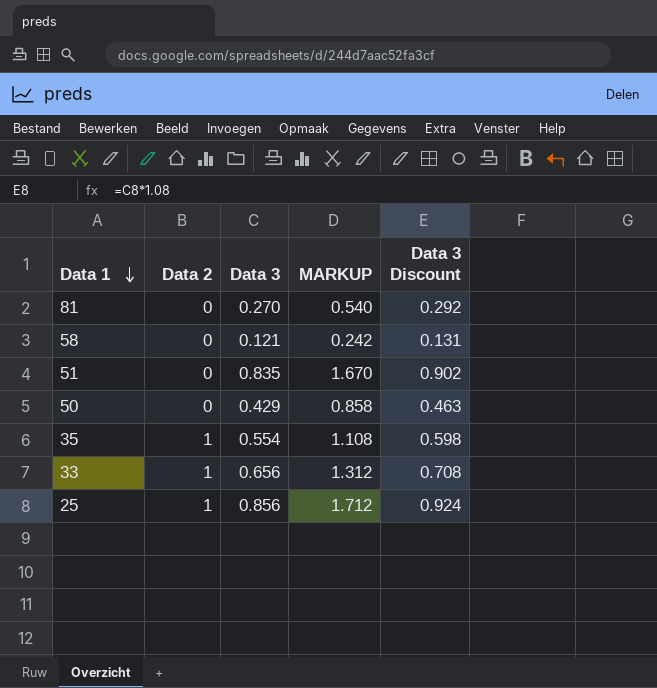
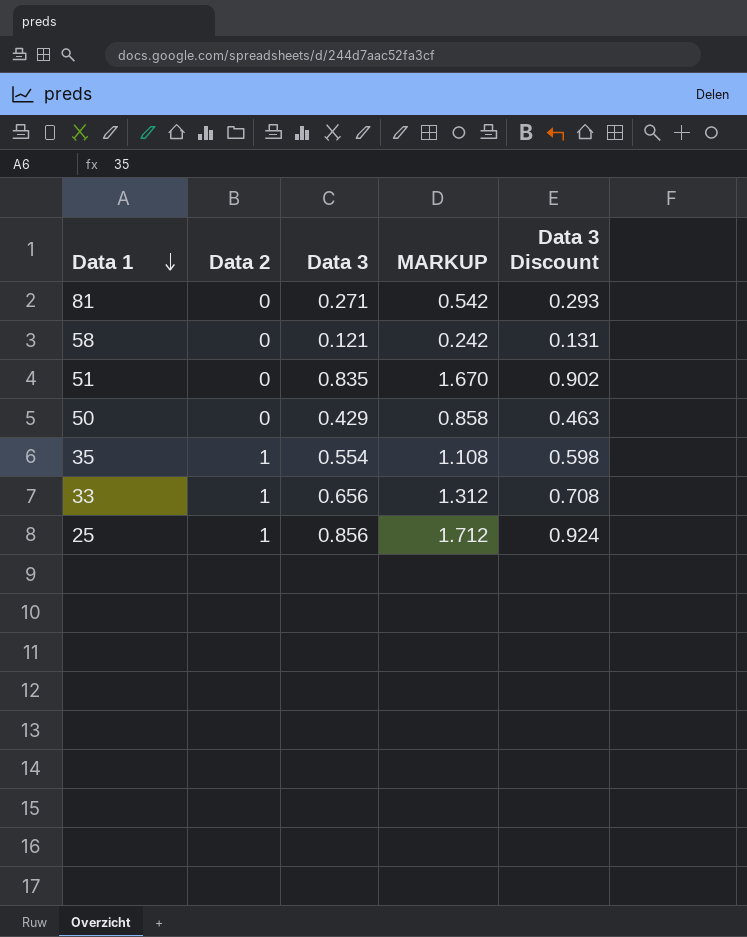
81 | Data 3: 0.270 -> 0.271
81 | MARKUP: 0.540 -> 0.542
81 | Data 3 Discount: 0.292 -> 0.293

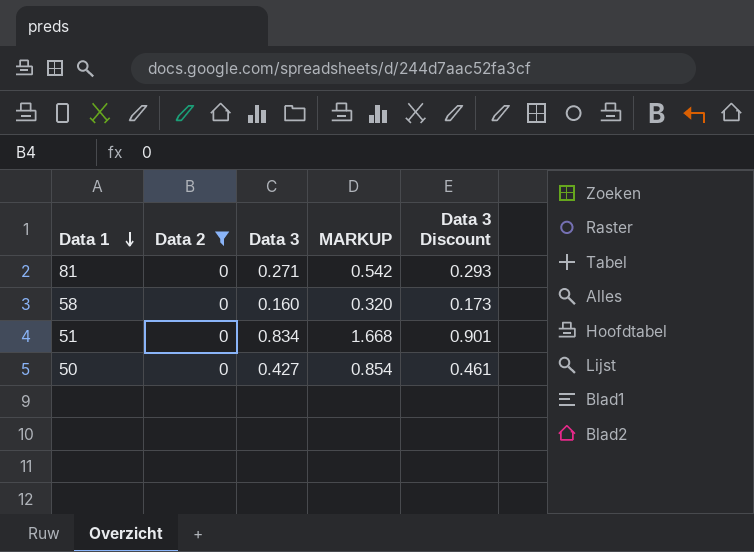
filter: none -> Data 2 = 0
58 | Data 3: 0.121 -> 0.160
58 | MARKUP: 0.242 -> 0.320
58 | Data 3 Discount: 0.131 -> 0.173
51 | Data 3: 0.835 -> 0.834
51 | MARKUP: 1.670 -> 1.668
51 | Data 3 Discount: 0.902 -> 0.901
50 | Data 3: 0.429 -> 0.427
50 | MARKUP: 0.858 -> 0.854
50 | Data 3 Discount: 0.463 -> 0.461

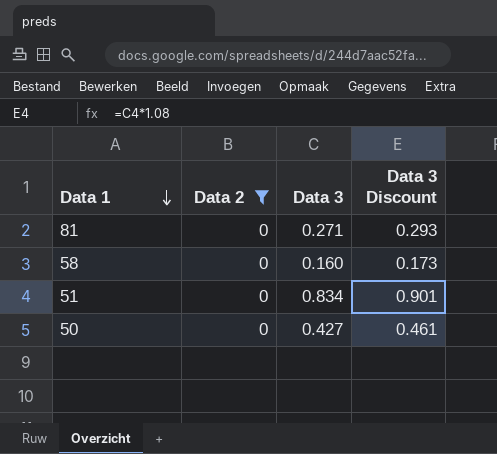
column MARKUP | formula: [Data 3] * 2 -> none

